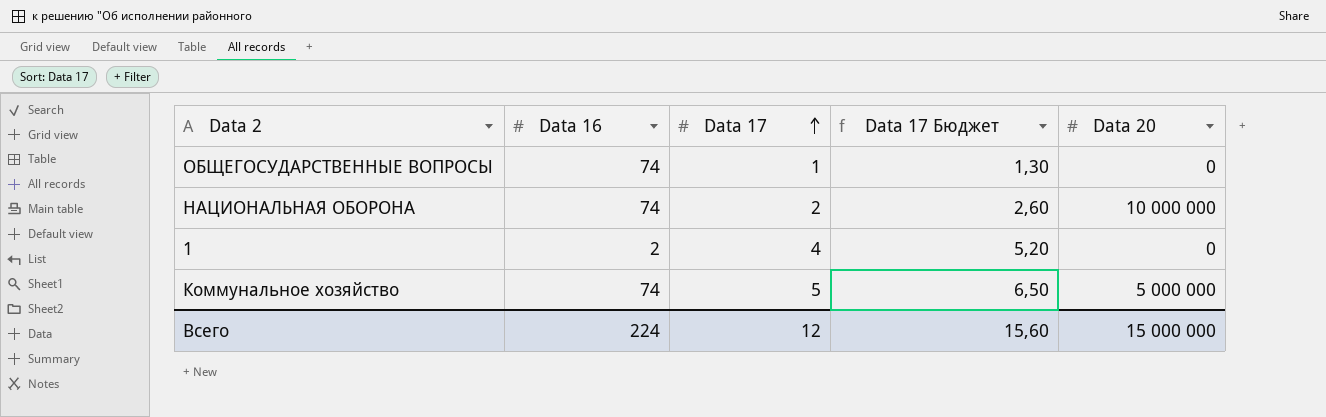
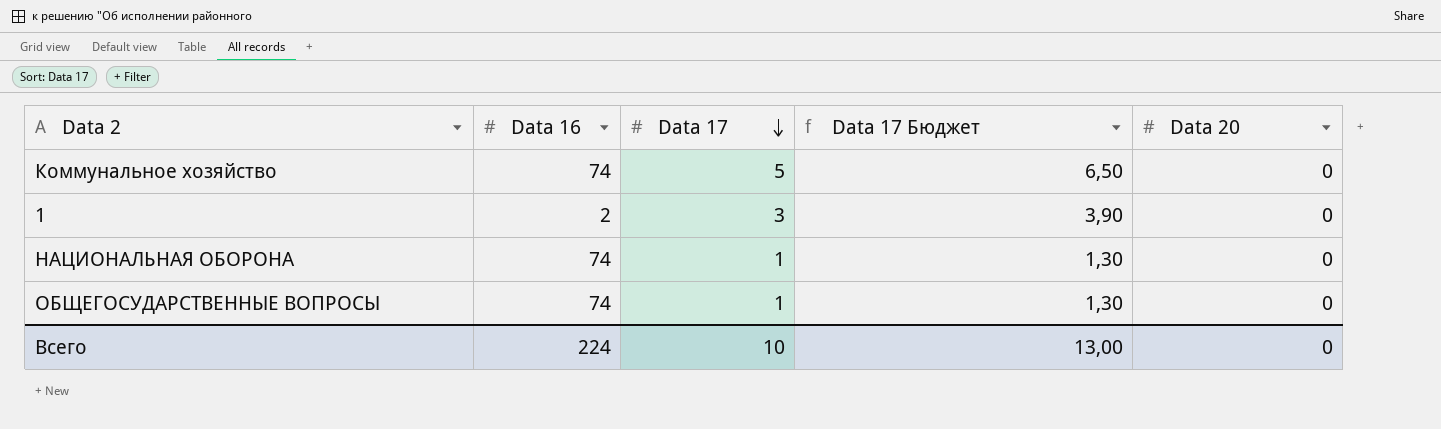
row order: Data 17 ascending -> Data 17 descending
Коммунальное хозяйство | Data 20: 5 000 000 -> 0
1 | Data 17: 4 -> 3
1 | Data 17 Бюджет: 5,20 -> 3,90
НАЦИОНАЛЬНАЯ ОБОРОНА | Data 17: 2 -> 1
НАЦИОНАЛЬНАЯ ОБОРОНА | Data 17 Бюджет: 2,60 -> 1,30
НАЦИОНАЛЬНАЯ ОБОРОНА | Data 20: 10 000 000 -> 0
Всего | Data 17: 12 -> 10
Всего | Data 17 Бюджет: 15,60 -> 13,00
Всего | Data 20: 15 000 000 -> 0

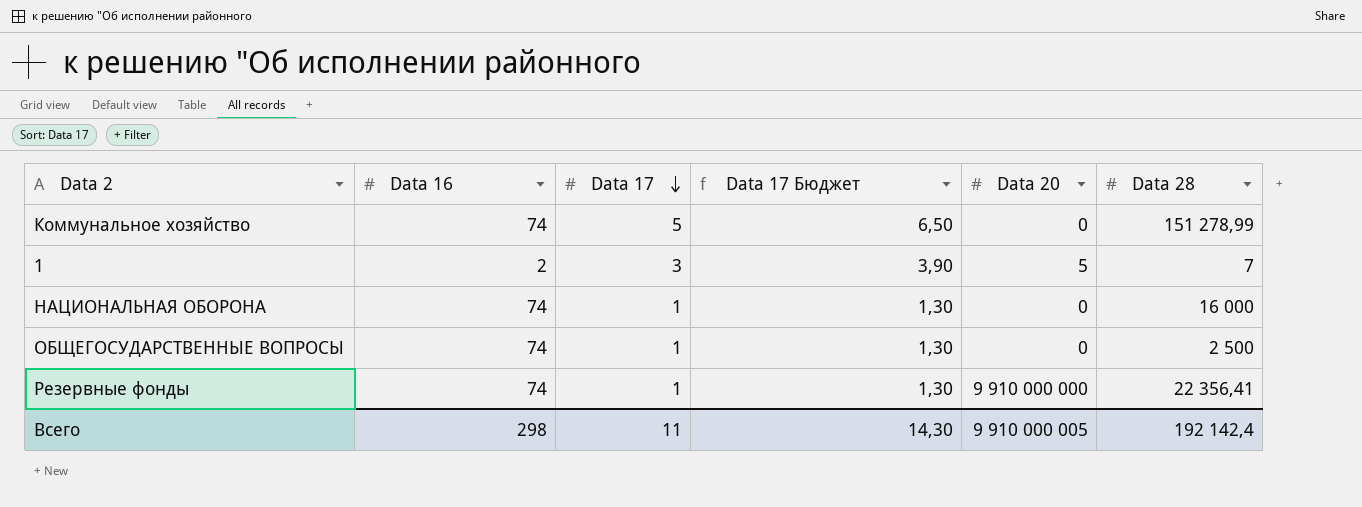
column Data 28 | position: none -> 6
1 | Data 20: 0 -> 5
row Резервные фонды: none -> 74 | 1 | 1,30 | 9 910 000 000 | 22 356,41
Всего | Data 16: 224 -> 298
Всего | Data 17: 10 -> 11
Всего | Data 17 Бюджет: 13,00 -> 14,30
Всего | Data 20: 0 -> 9 910 000 005

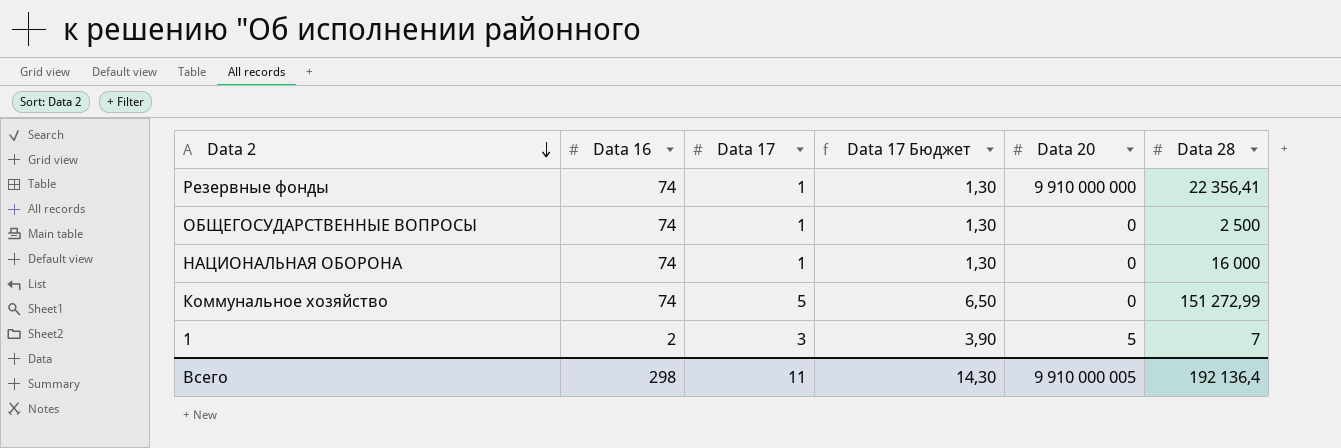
row order: Data 17 descending -> Data 2 descending
Коммунальное хозяйство | Data 28: 151 278,99 -> 151 272,99
Всего | Data 28: 192 142,4 -> 192 136,4

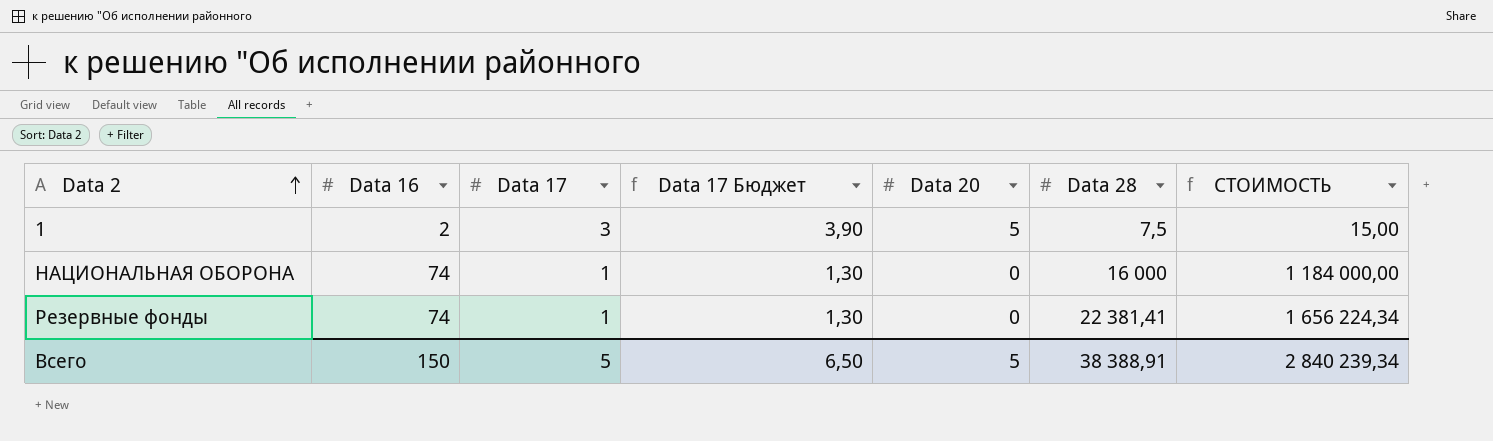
row order: Data 2 descending -> Data 2 ascending
column СТОИМОСТЬ | formula: none -> [Data 16] * [Data 28]
row ОБЩЕГОСУДАРСТВЕННЫЕ ВОПРОСЫ: 74 | 1 | 1,30 | 0 | 2 500 -> none
row Коммунальное хозяйство: 74 | 5 | 6,50 | 0 | 151 272,99 -> none
1 | Data 28: 7 -> 7,5
Резервные фонды | Data 20: 9 910 000 000 -> 0
Резервные фонды | Data 28: 22 356,41 -> 22 381,41
Всего | Data 16: 298 -> 150
Всего | Data 17: 11 -> 5
Всего | Data 17 Бюджет: 14,30 -> 6,50
Всего | Data 20: 9 910 000 005 -> 5
Всего | Data 28: 192 136,4 -> 38 388,91

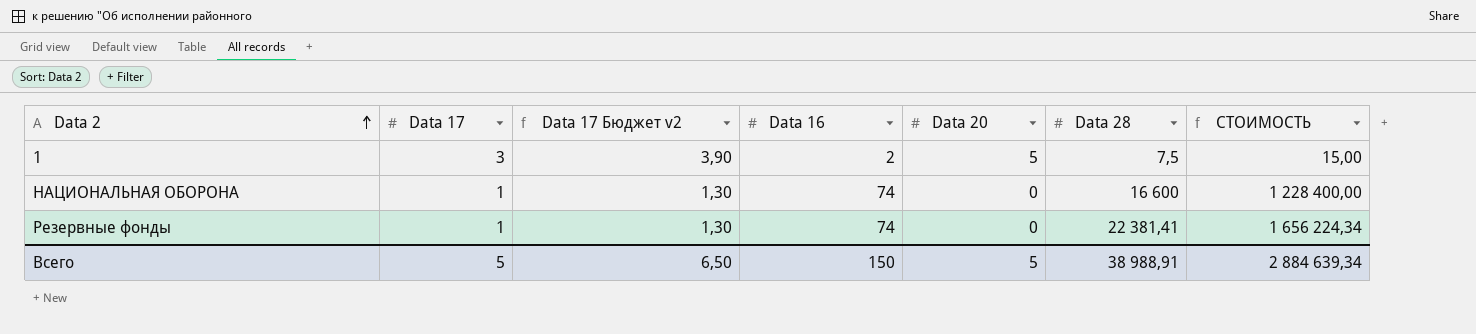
column name: Data 17 Бюджет -> Data 17 Бюджет v2
column Data 16 | position: 2 -> 4
НАЦИОНАЛЬНАЯ ОБОРОНА | Data 28: 16 000 -> 16 600
НАЦИОНАЛЬНАЯ ОБОРОНА | СТОИМОСТЬ: 1 184 000,00 -> 1 228 400,00
Всего | Data 28: 38 388,91 -> 38 988,91
Всего | СТОИМОСТЬ: 2 840 239,34 -> 2 884 639,34

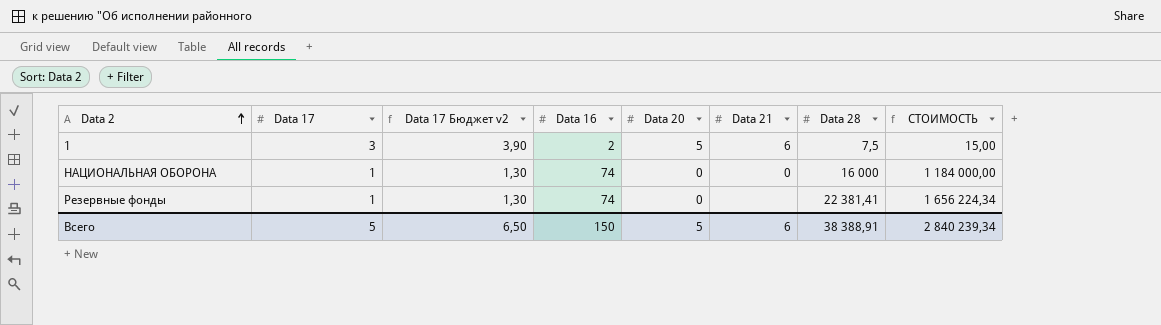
column Data 21 | position: none -> 6
НАЦИОНАЛЬНАЯ ОБОРОНА | Data 28: 16 600 -> 16 000
НАЦИОНАЛЬНАЯ ОБОРОНА | СТОИМОСТЬ: 1 228 400,00 -> 1 184 000,00
Всего | Data 28: 38 988,91 -> 38 388,91
Всего | СТОИМОСТЬ: 2 884 639,34 -> 2 840 239,34

